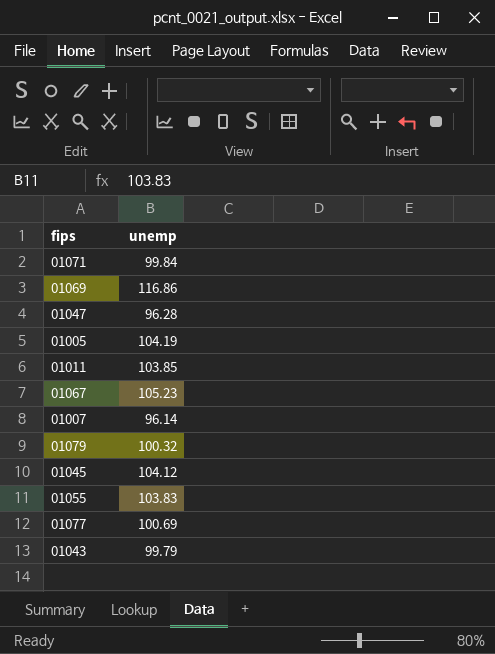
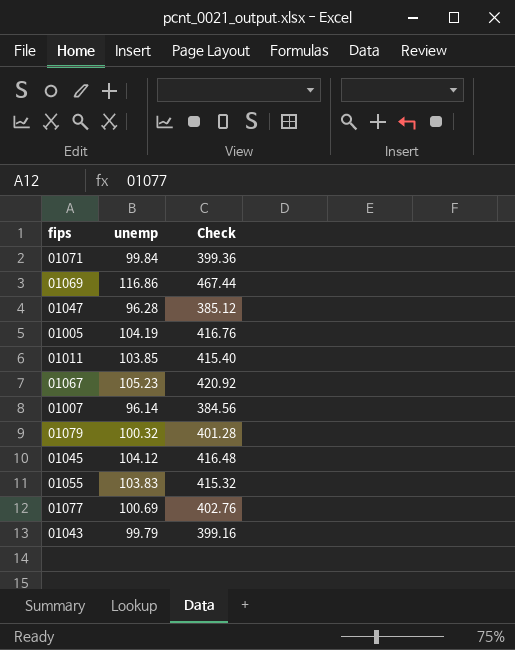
column Check | formula: none -> [unemp] * 4

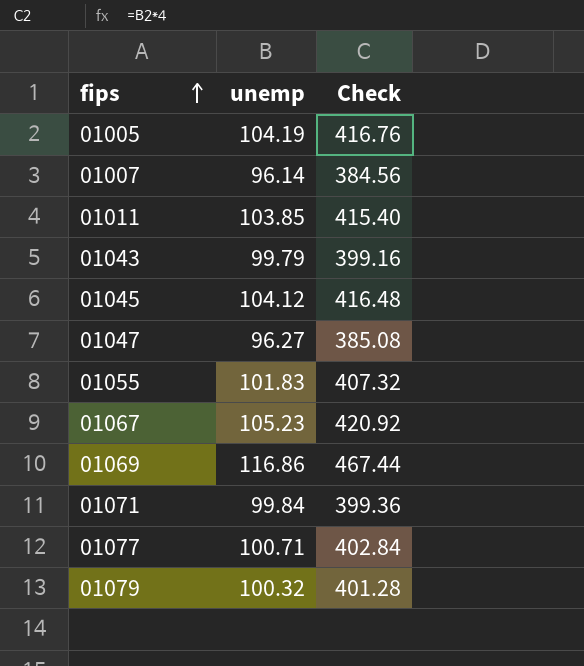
row order: none -> fips ascending
01047 | unemp: 96.28 -> 96.27
01047 | Check: 385.12 -> 385.08
01055 | unemp: 103.83 -> 101.83
01055 | Check: 415.32 -> 407.32
01077 | unemp: 100.69 -> 100.71
01077 | Check: 402.76 -> 402.84

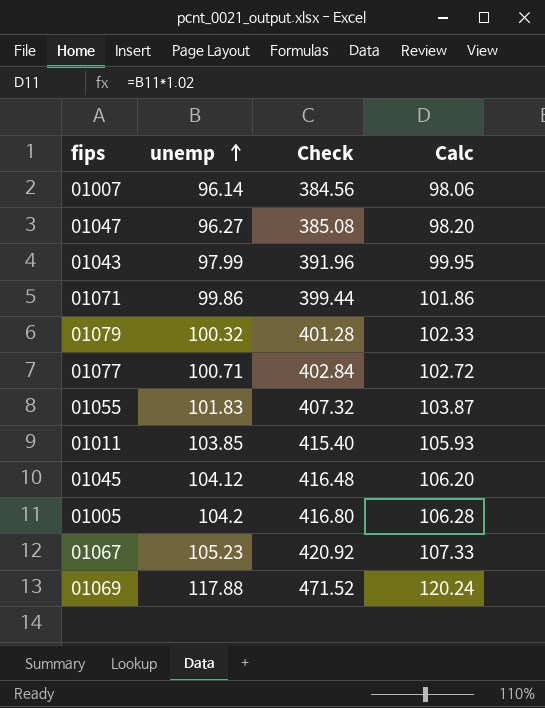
row order: fips ascending -> unemp ascending
column Calc | formula: none -> [unemp] * 1.02
01043 | unemp: 99.79 -> 97.99
01043 | Check: 399.16 -> 391.96
01071 | unemp: 99.84 -> 99.86
01071 | Check: 399.36 -> 399.44
01005 | unemp: 104.19 -> 104.2
01005 | Check: 416.76 -> 416.80
01069 | unemp: 116.86 -> 117.88
01069 | Check: 467.44 -> 471.52

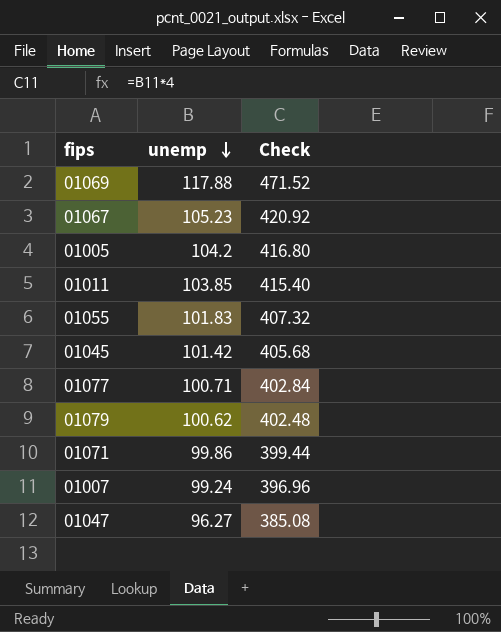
row order: unemp ascending -> unemp descending
column Calc | formula: [unemp] * 1.02 -> none
row 01043: 97.99 | 391.96 | 99.95 -> none
01045 | unemp: 104.12 -> 101.42
01045 | Check: 416.48 -> 405.68
01079 | unemp: 100.32 -> 100.62
01079 | Check: 401.28 -> 402.48
01007 | unemp: 96.14 -> 99.24
01007 | Check: 384.56 -> 396.96

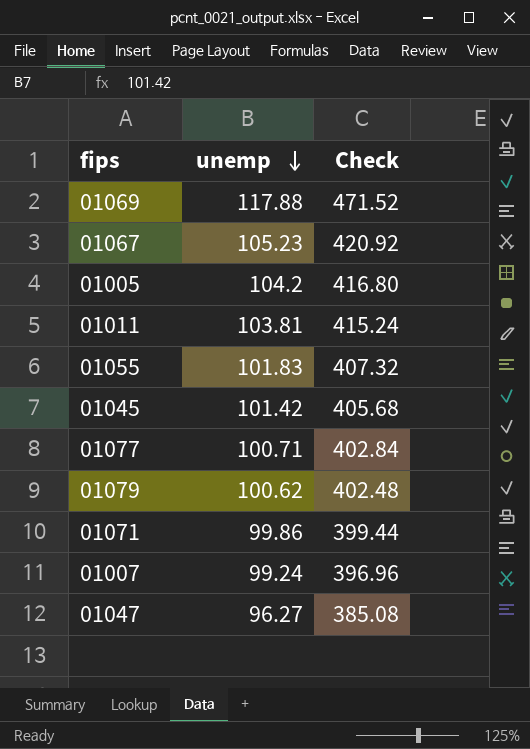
01011 | unemp: 103.85 -> 103.81
01011 | Check: 415.40 -> 415.24

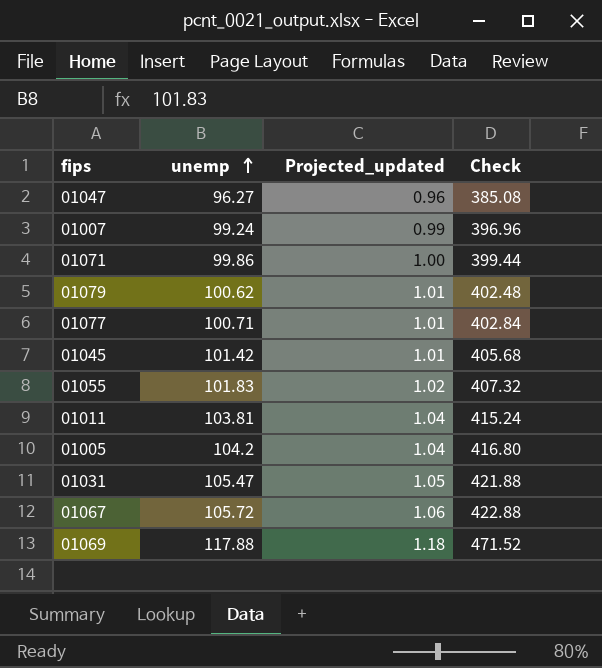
row order: unemp descending -> unemp ascending
column Projected_updated | formula: none -> [unemp] * 0.01
row 01031: none -> 105.47 | 1.05 | 421.88
01067 | unemp: 105.23 -> 105.72
01067 | Check: 420.92 -> 422.88

